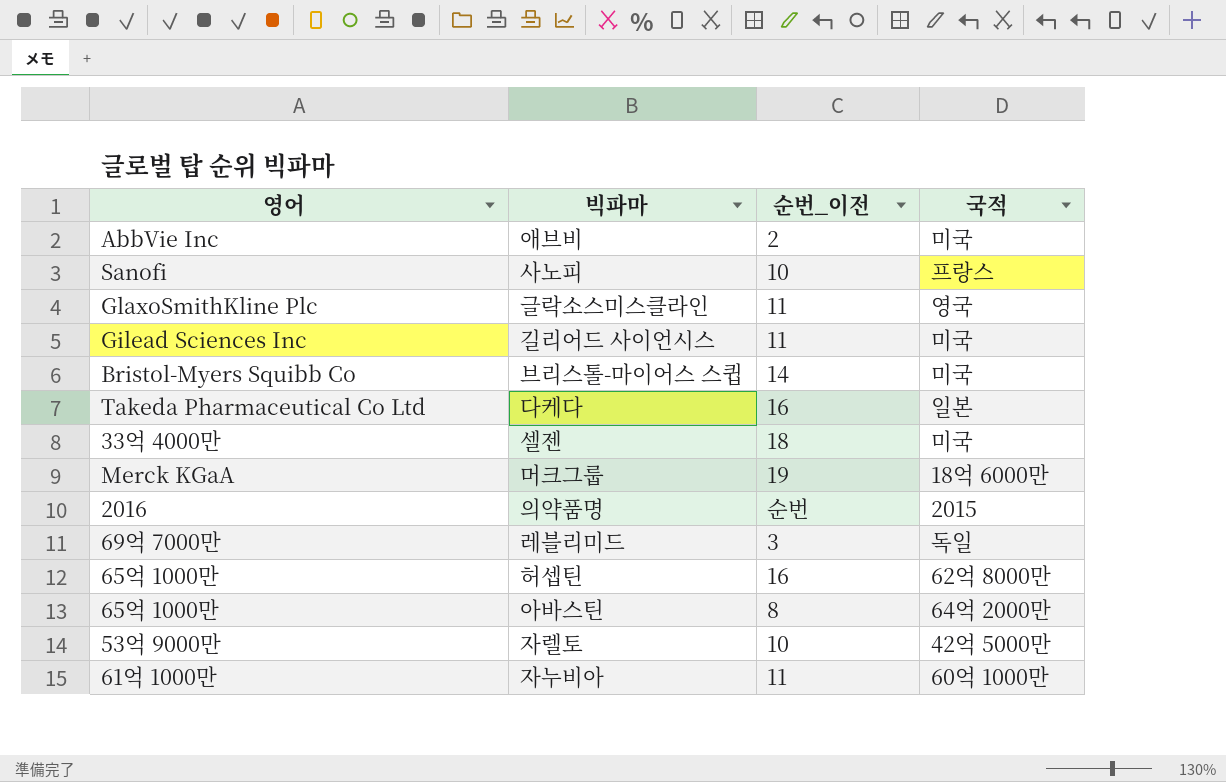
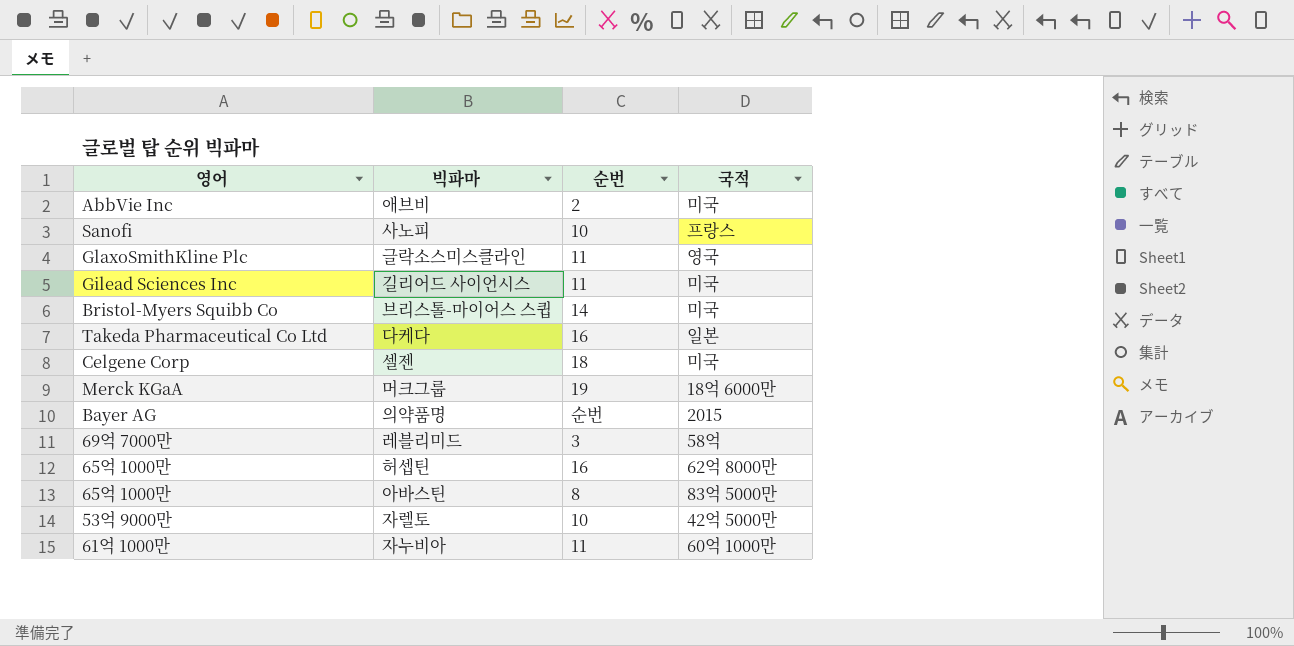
column name: 순번_이전 -> 순번
셀젠 | 영어: 33억 4000만 -> Celgene Corp
의약품명 | 영어: 2016 -> Bayer AG
레블리미드 | 국적: 독일 -> 58억
아바스틴 | 국적: 64억 2000만 -> 83억 5000만

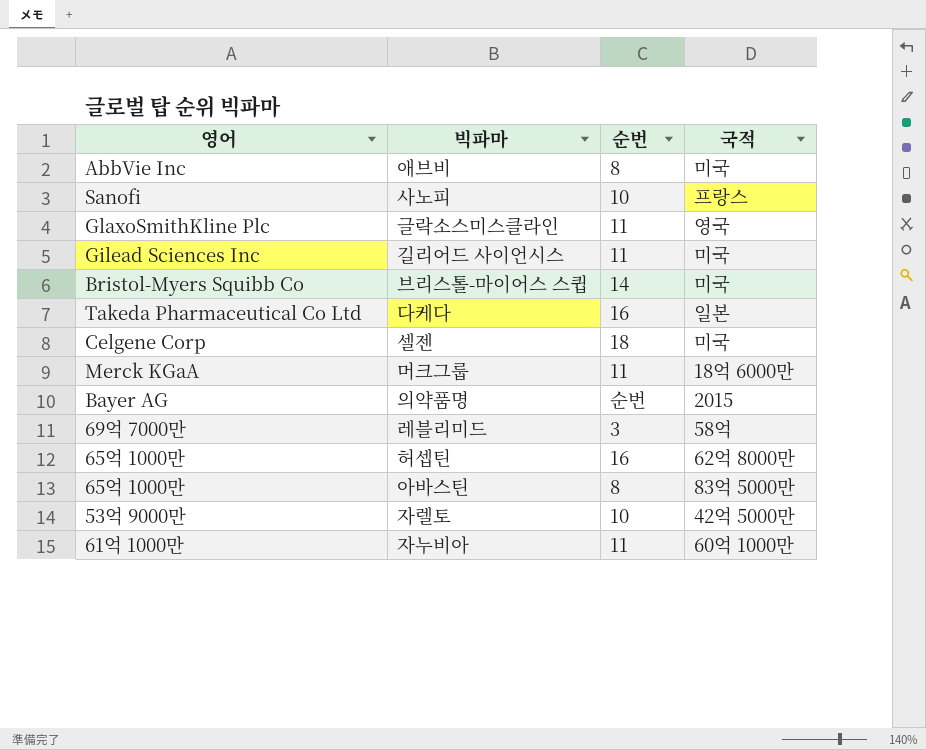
애브비 | 순번: 2 -> 8
머크그룹 | 순번: 19 -> 11

